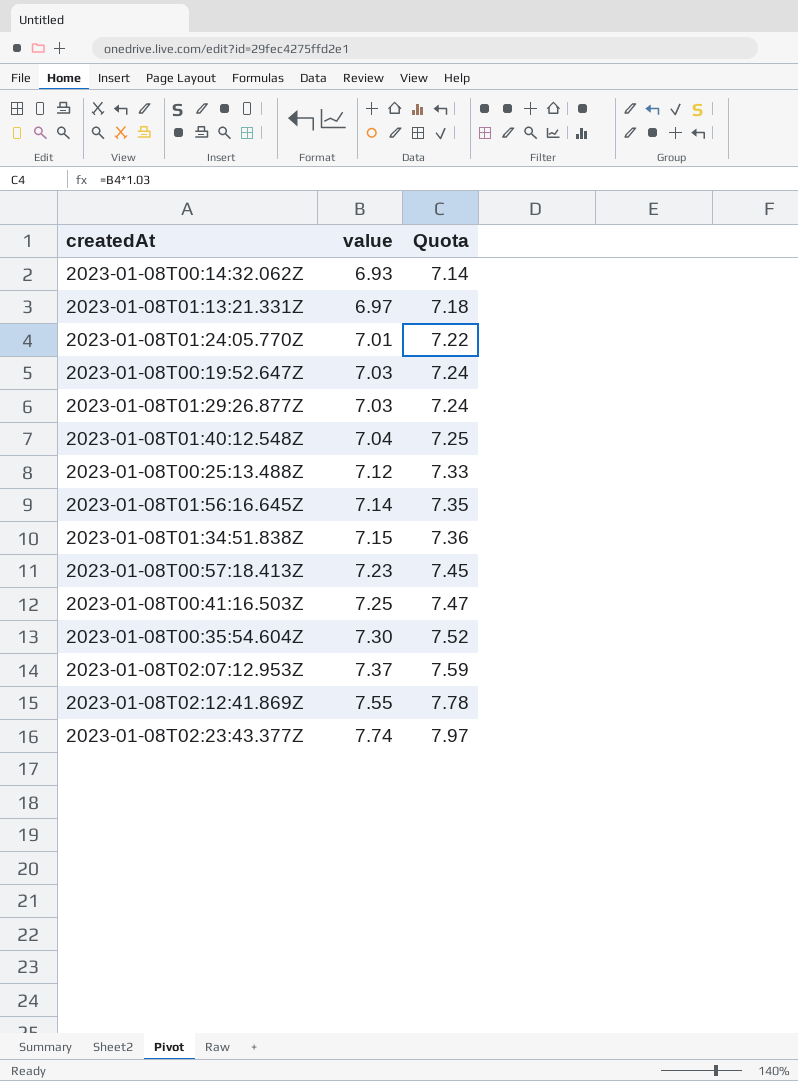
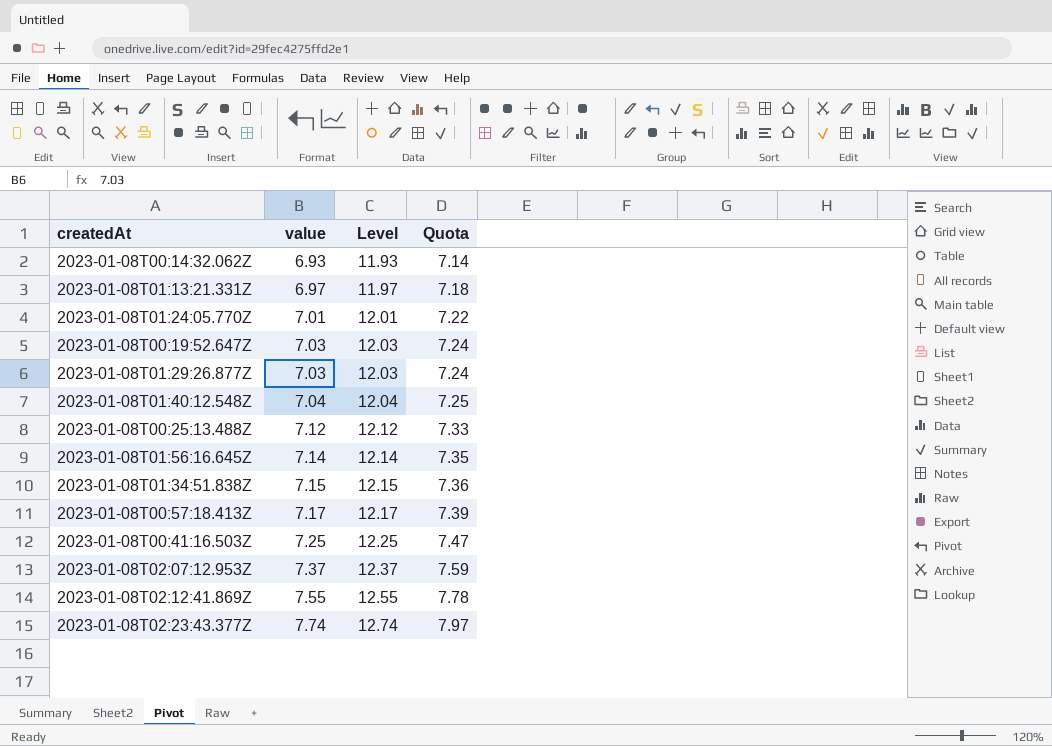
column Level | formula: none -> [value] + 5
row 2023-01-08T00:35:54.604Z: 7.30 | 7.52 -> none
2023-01-08T00:57:18.413Z | value: 7.23 -> 7.17
2023-01-08T00:57:18.413Z | Quota: 7.45 -> 7.39

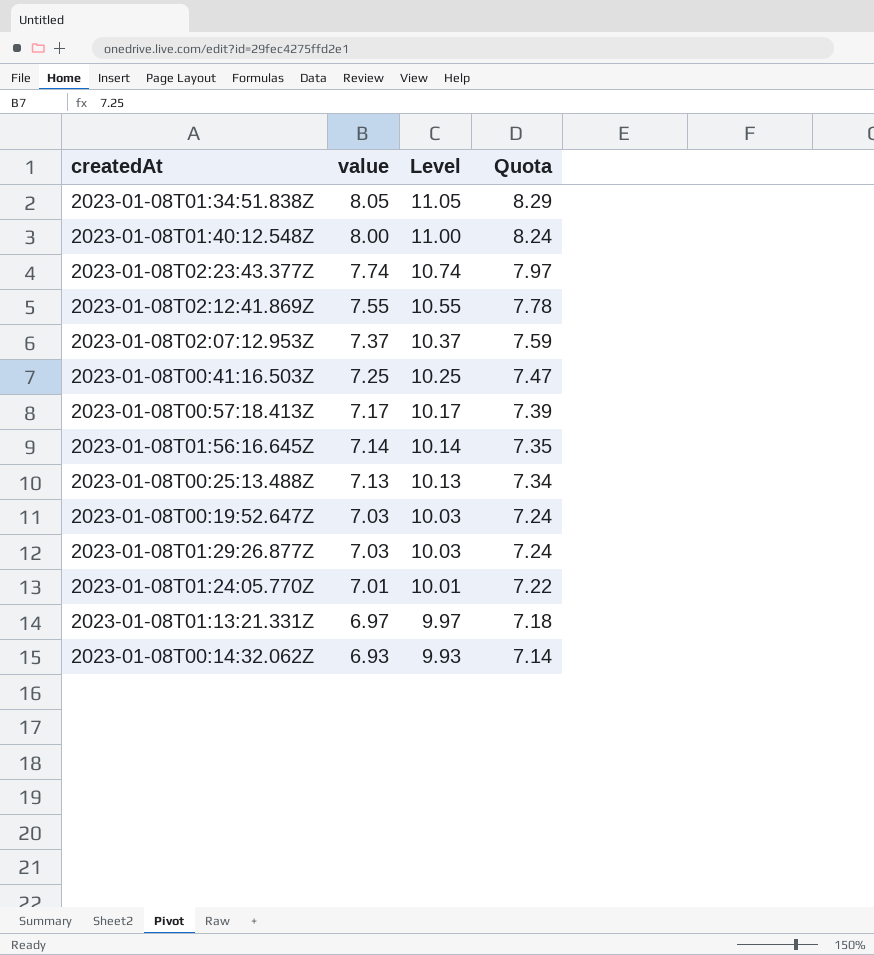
row order: value ascending -> value descending
column Level | formula: [value] + 5 -> [value] + 3
2023-01-08T01:34:51.838Z | value: 7.15 -> 8.05
2023-01-08T01:34:51.838Z | Quota: 7.36 -> 8.29
2023-01-08T01:40:12.548Z | value: 7.04 -> 8.00
2023-01-08T01:40:12.548Z | Quota: 7.25 -> 8.24
2023-01-08T00:25:13.488Z | value: 7.12 -> 7.13
2023-01-08T00:25:13.488Z | Quota: 7.33 -> 7.34

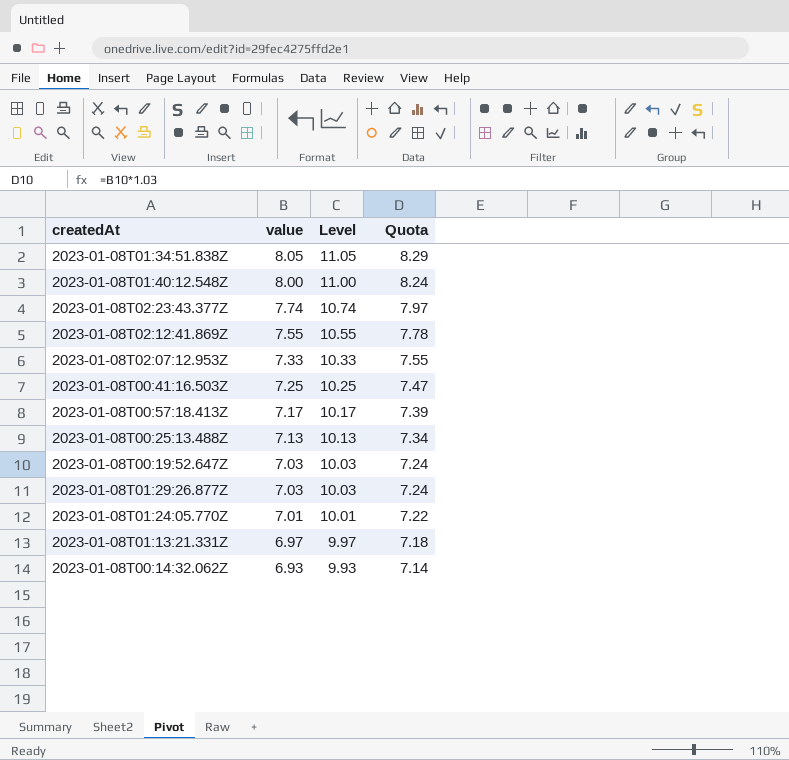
row 2023-01-08T01:56:16.645Z: 7.14 | 10.14 | 7.35 -> none
2023-01-08T02:07:12.953Z | value: 7.37 -> 7.33
2023-01-08T02:07:12.953Z | Level: 10.37 -> 10.33
2023-01-08T02:07:12.953Z | Quota: 7.59 -> 7.55

